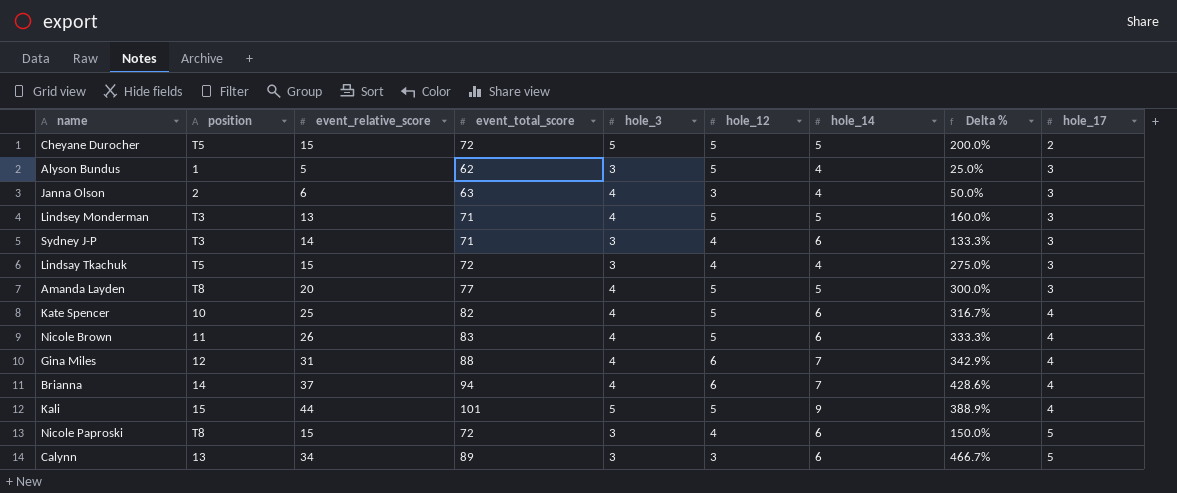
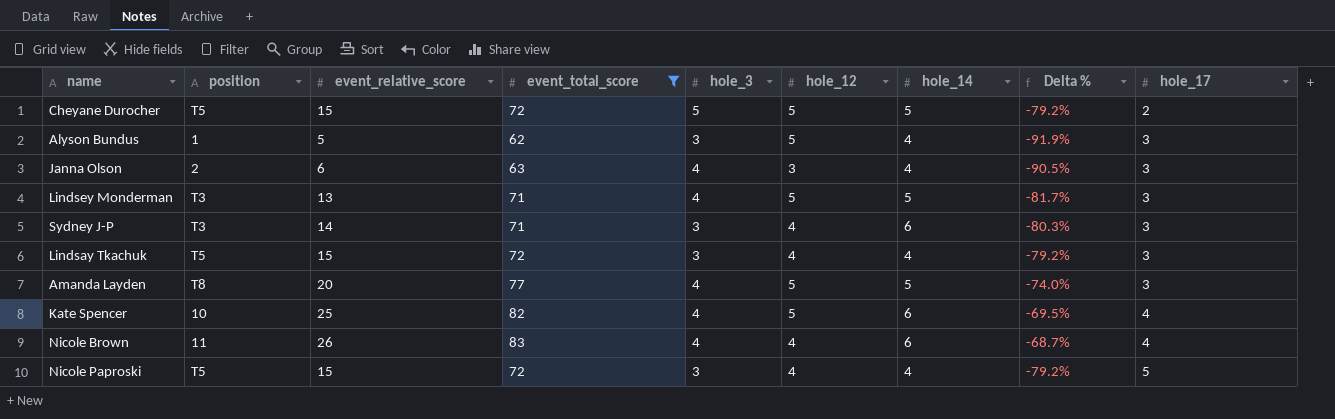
filter: none -> event_total_score <= 83
column Delta % | formula: ([event_relative_score] - [hole_14]) / [hole_14] -> ([event_relative_score] - [event_total_score]) / [event_total_score]
Nicole Brown | hole_12: 5 -> 4
Nicole Paproski | position: T8 -> T5
Nicole Paproski | hole_14: 6 -> 4

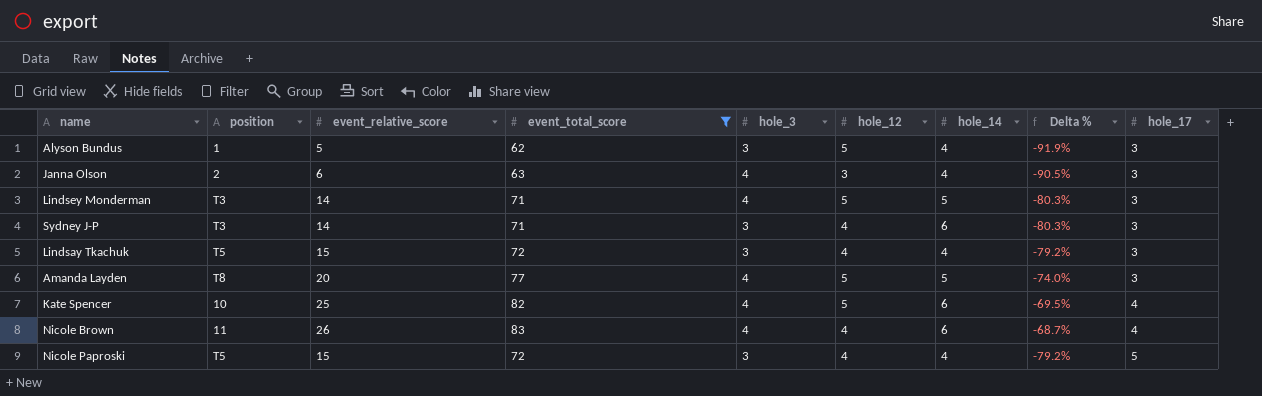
row Cheyane Durocher: T5 | 15 | 72 | 5 | 5 | 5 | -79.2% | 2 -> none
Lindsey Monderman | event_relative_score: 13 -> 14
Lindsey Monderman | Delta %: -81.7% -> -80.3%

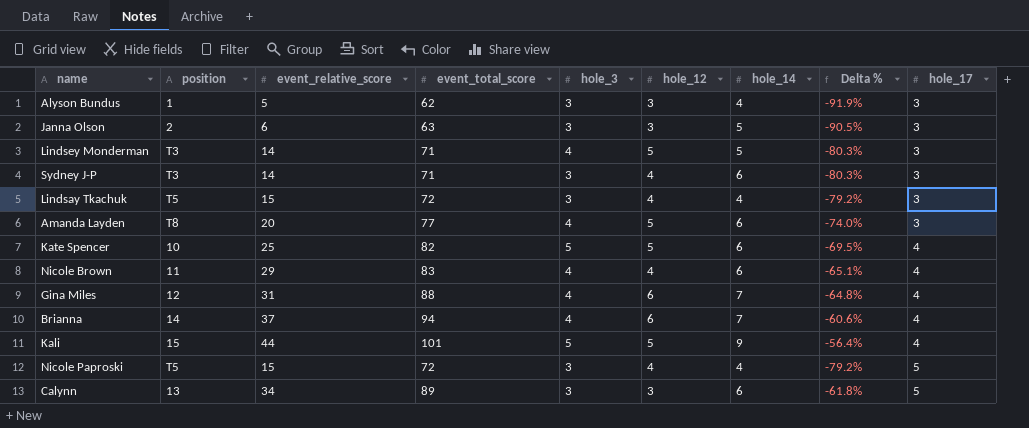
filter: event_total_score <= 83 -> none
Alyson Bundus | hole_12: 5 -> 3
Janna Olson | hole_3: 4 -> 3
Janna Olson | hole_14: 4 -> 5
Amanda Layden | hole_14: 5 -> 6
Kate Spencer | hole_3: 4 -> 5
Nicole Brown | event_relative_score: 26 -> 29
Nicole Brown | Delta %: -68.7% -> -65.1%

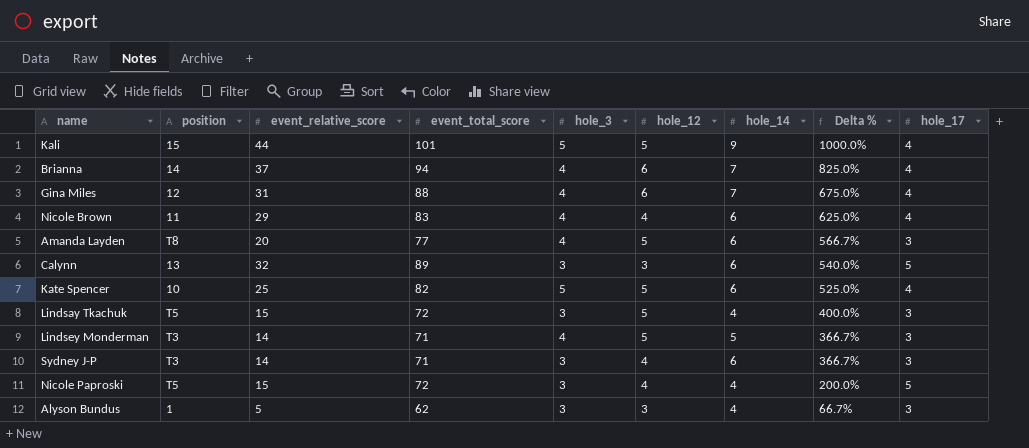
row order: hole_17 ascending -> Delta % descending
column Delta % | formula: ([event_relative_score] - [event_total_score]) / [event_total_score] -> ([event_relative_score] - [hole_17]) / [hole_17]
row Janna Olson: 2 | 6 | 63 | 3 | 3 | 5 | -90.5% | 3 -> none
Calynn | event_relative_score: 34 -> 32
Lindsay Tkachuk | hole_12: 4 -> 5

